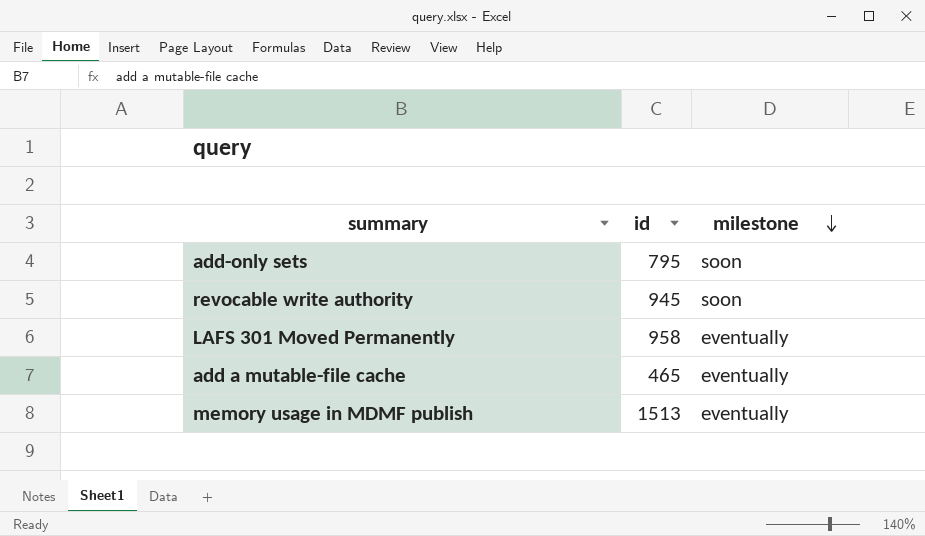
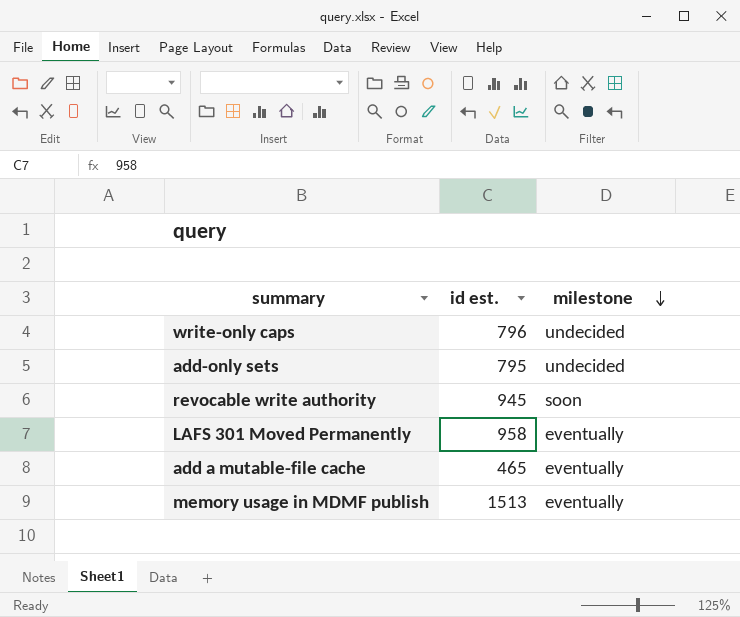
column name: id -> id est.
row write-only caps: none -> 796 | undecided
add-only sets | milestone: soon -> undecided

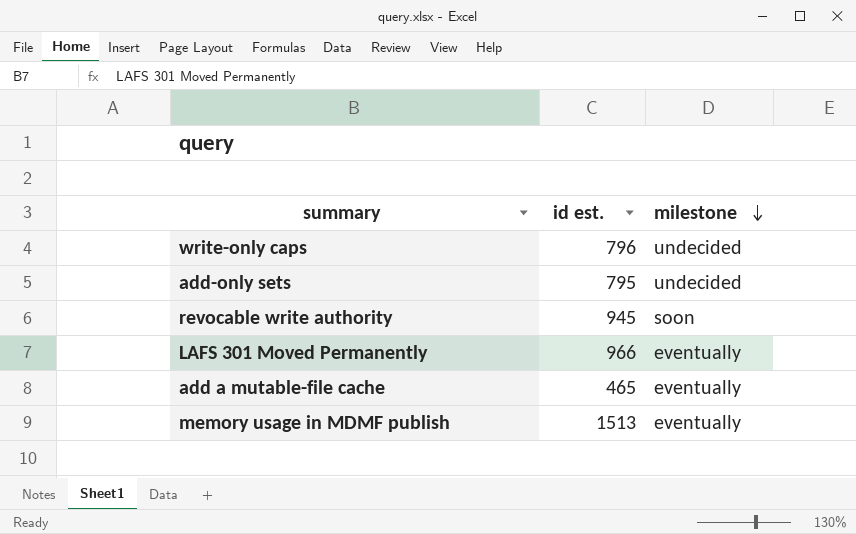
LAFS 301 Moved Permanently | id est.: 958 -> 966

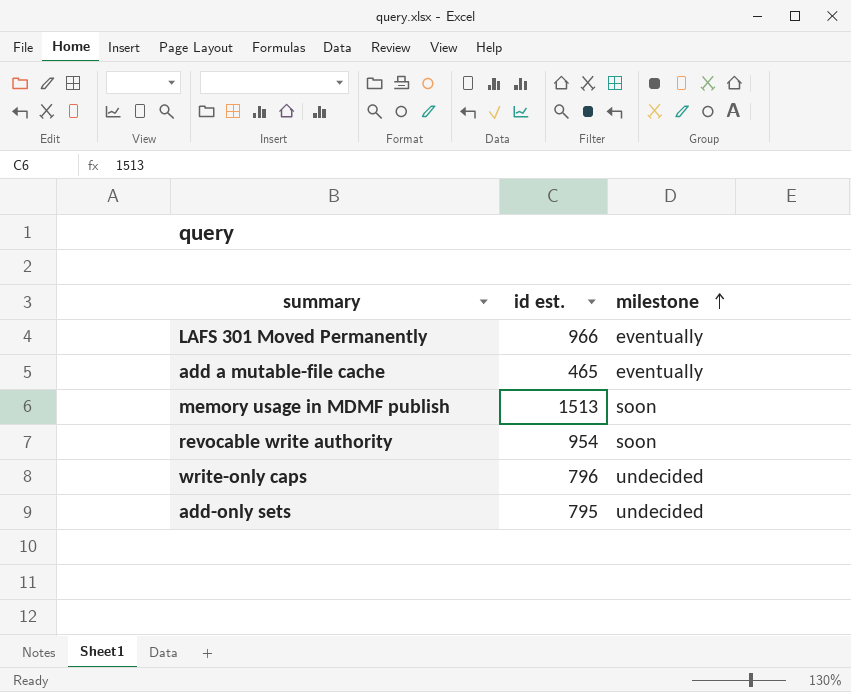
row order: milestone descending -> milestone ascending
memory usage in MDMF publish | milestone: eventually -> soon
revocable write authority | id est.: 945 -> 954

